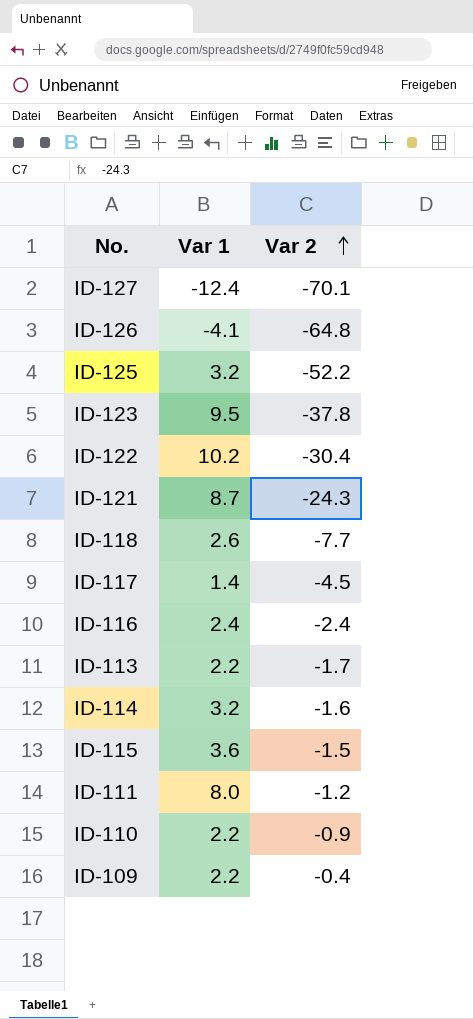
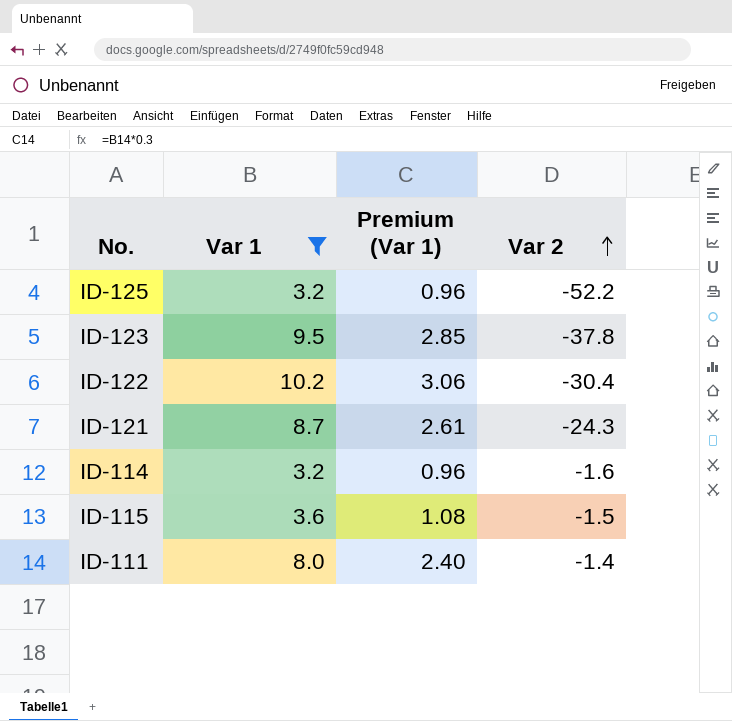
filter: none -> Var 1 >= 3.2
column Premium (Var 1) | formula: none -> [Var 1] * 0.3
ID-111 | Var 2: -1.2 -> -1.4

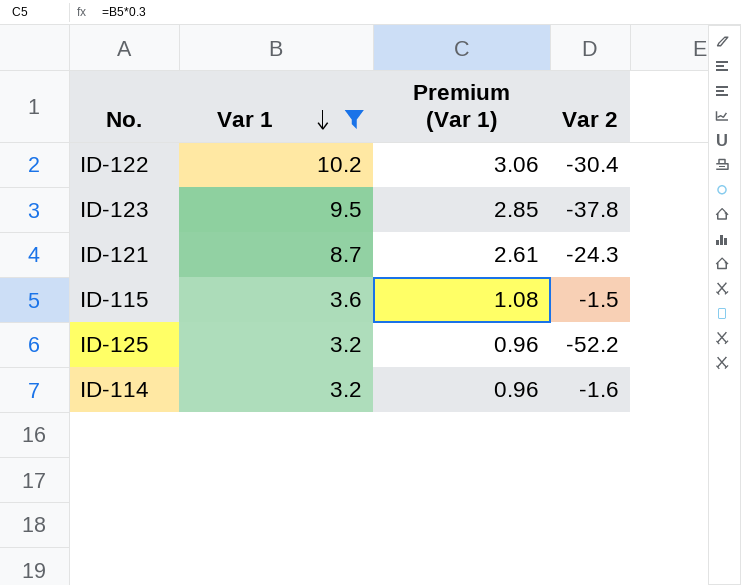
row order: Var 2 ascending -> Var 1 descending
row ID-111: 8.0 | 2.40 | -1.4 -> none

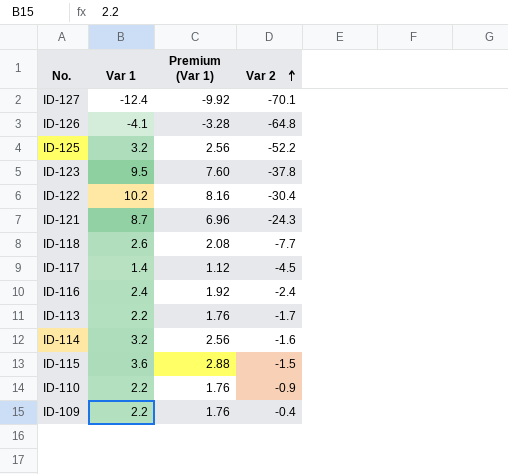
filter: Var 1 >= 3.2 -> none
row order: Var 1 descending -> Var 2 ascending
column Premium (Var 1) | formula: [Var 1] * 0.3 -> [Var 1] * 0.8

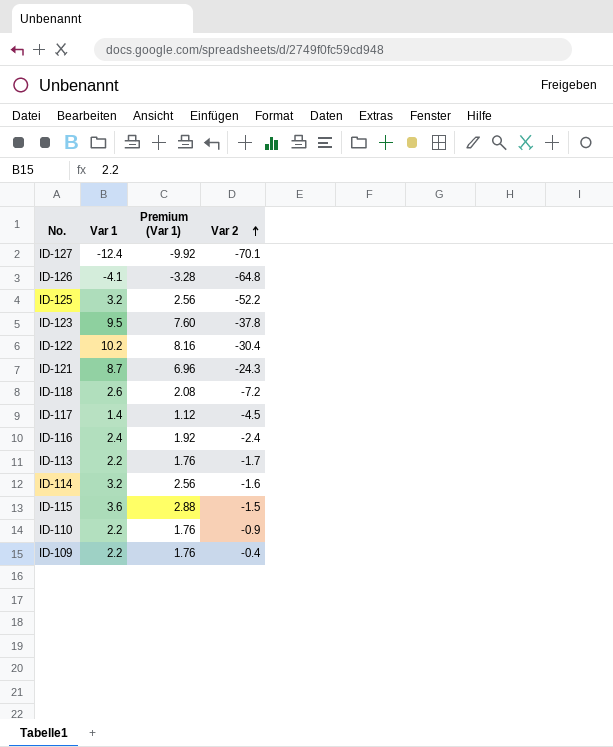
ID-118 | Var 2: -7.7 -> -7.2

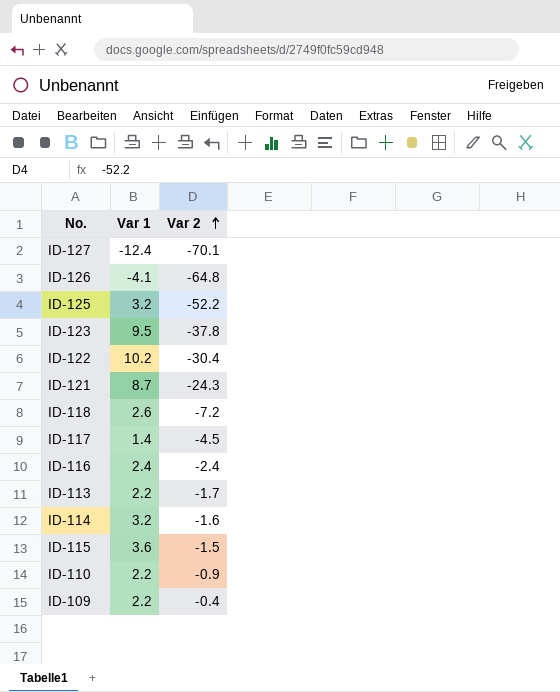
column Premium (Var 1) | formula: [Var 1] * 0.8 -> none

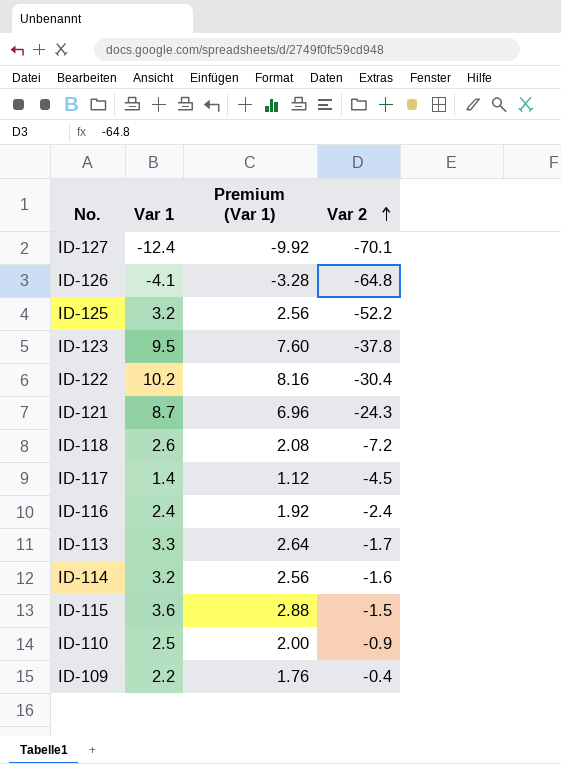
column Premium (Var 1) | formula: none -> [Var 1] * 0.8
ID-113 | Var 1: 2.2 -> 3.3
ID-110 | Var 1: 2.2 -> 2.5

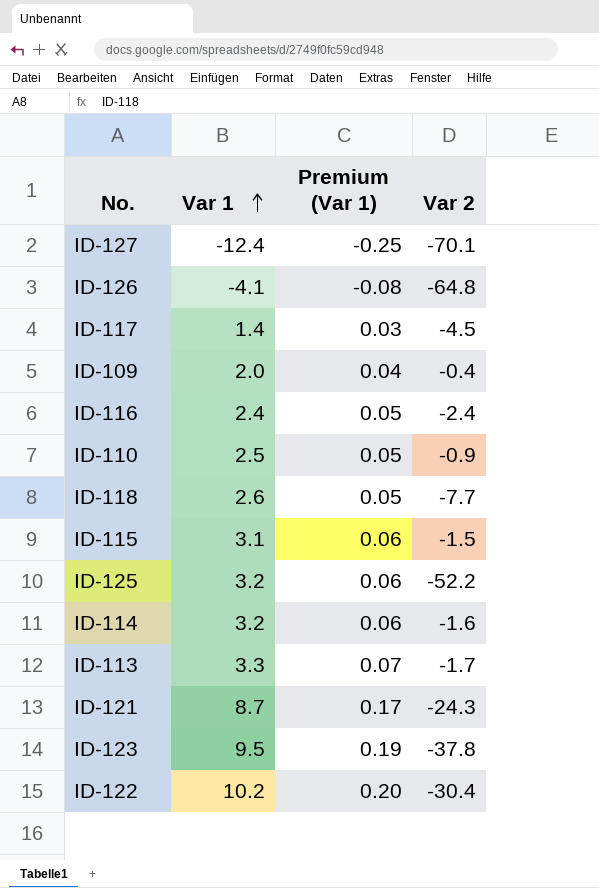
row order: Var 2 ascending -> Var 1 ascending
column Premium (Var 1) | formula: [Var 1] * 0.8 -> [Var 1] * 0.02
ID-109 | Var 1: 2.2 -> 2.0
ID-118 | Var 2: -7.2 -> -7.7
ID-115 | Var 1: 3.6 -> 3.1

